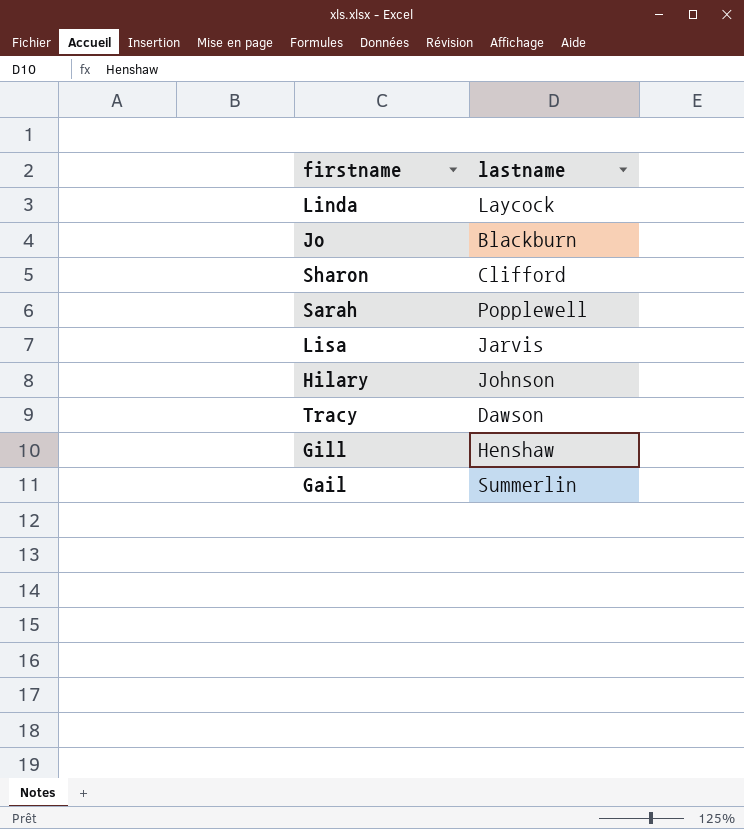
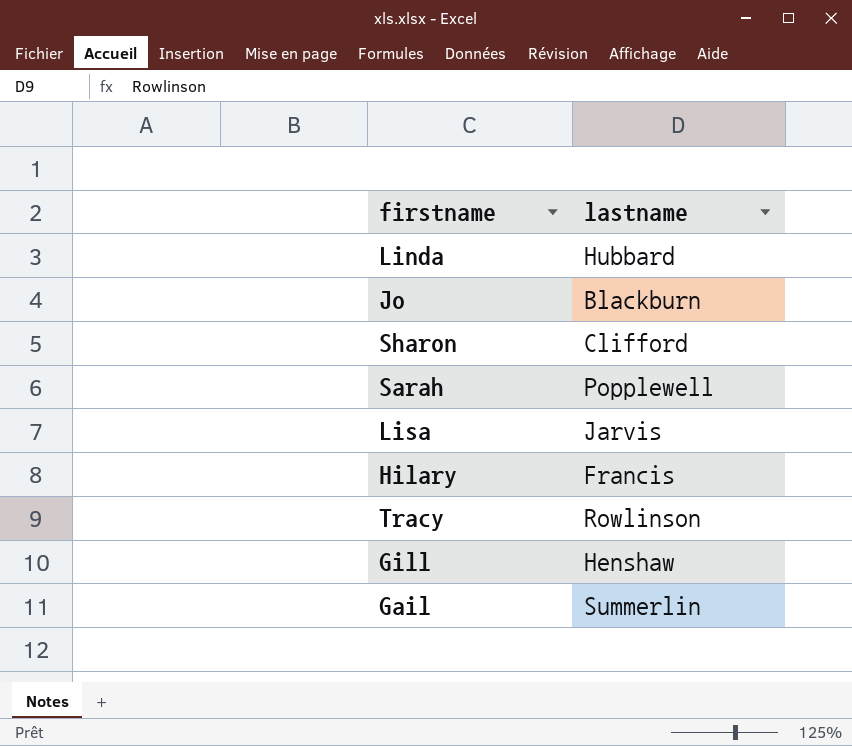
Linda | lastname: Laycock -> Hubbard
Hilary | lastname: Johnson -> Francis
Tracy | lastname: Dawson -> Rowlinson

